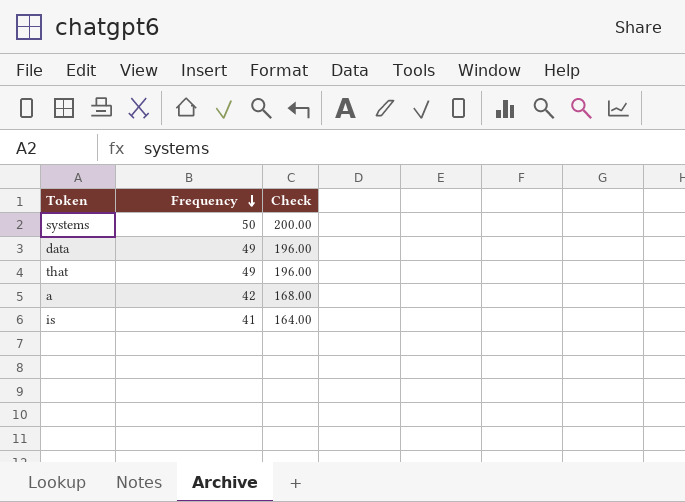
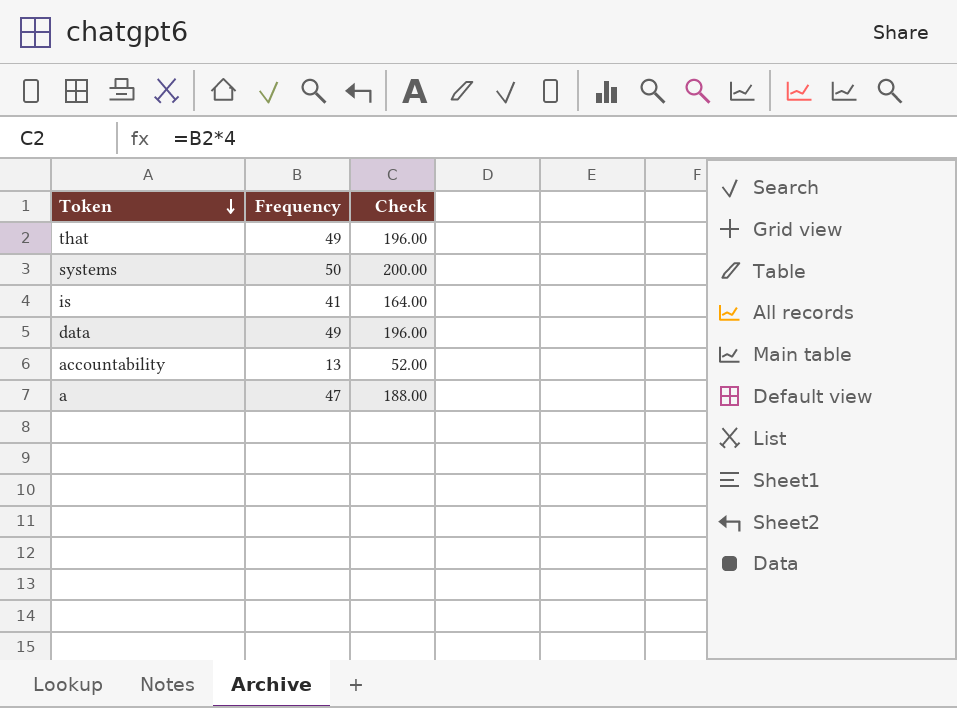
row order: Frequency descending -> Token descending
row accountability: none -> 13 | 52.00
a | Frequency: 42 -> 47
a | Check: 168.00 -> 188.00

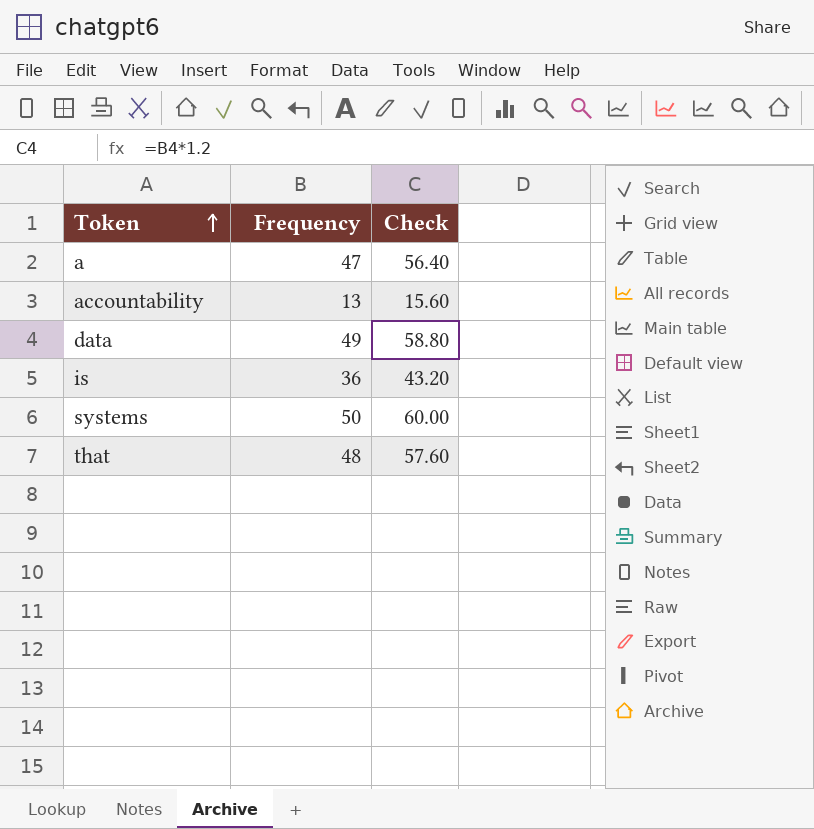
row order: Token descending -> Token ascending
column Check | formula: [Frequency] * 4 -> [Frequency] * 1.2
is | Frequency: 41 -> 36
that | Frequency: 49 -> 48

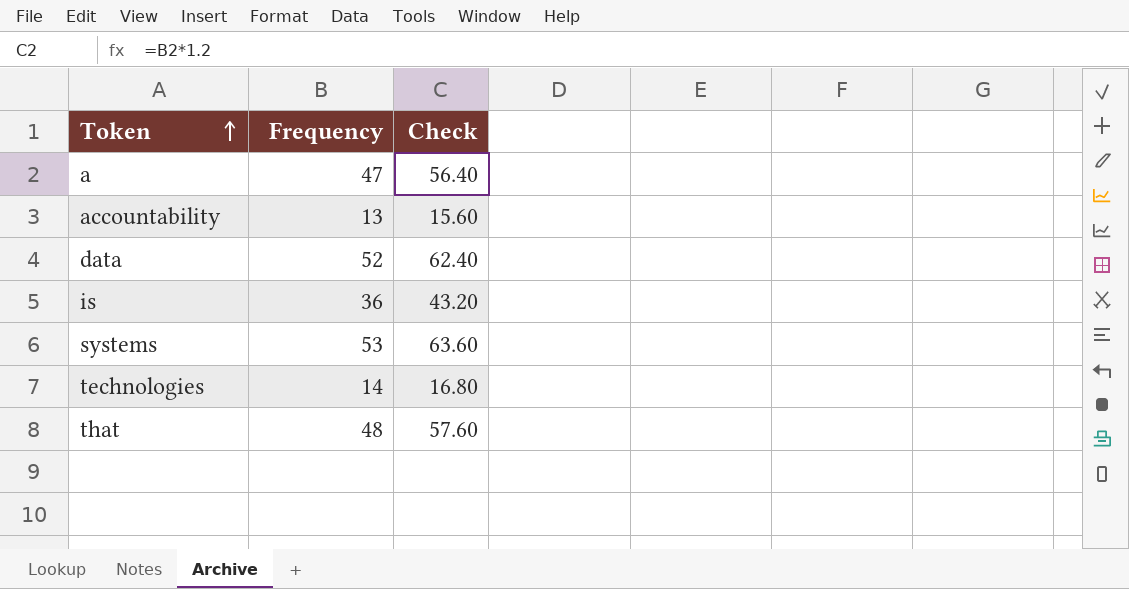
data | Frequency: 49 -> 52
data | Check: 58.80 -> 62.40
systems | Frequency: 50 -> 53
systems | Check: 60.00 -> 63.60
row technologies: none -> 14 | 16.80

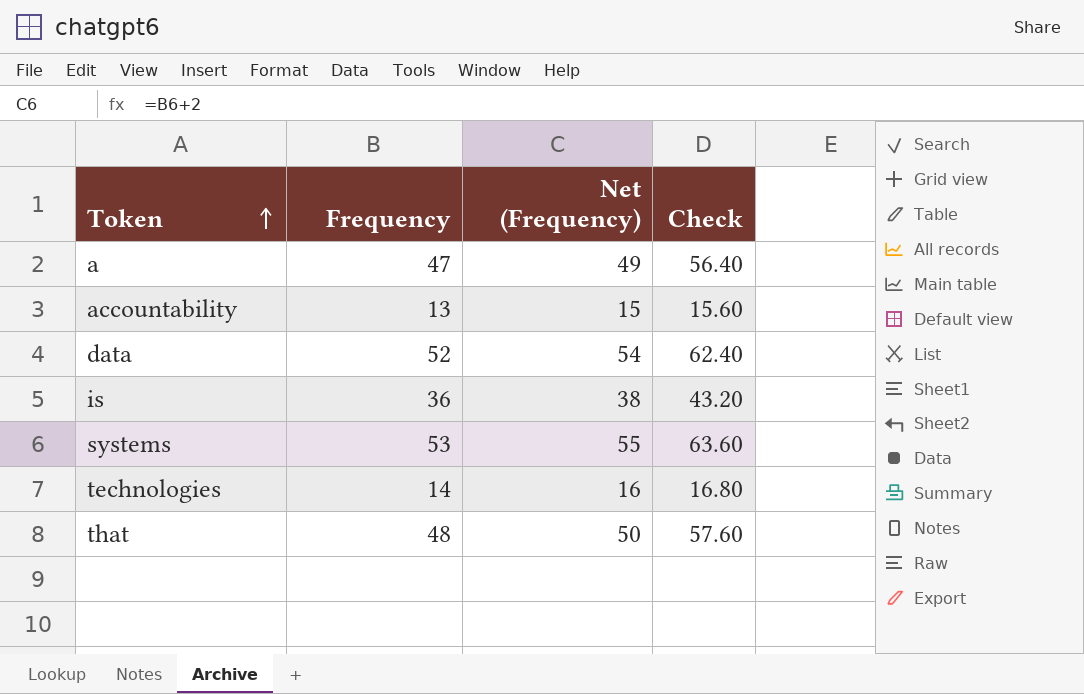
column Net (Frequency) | formula: none -> [Frequency] + 2

